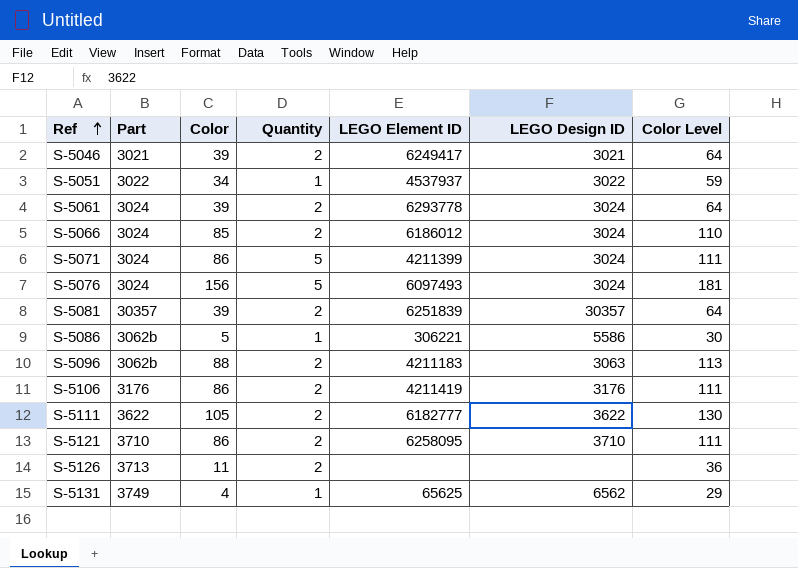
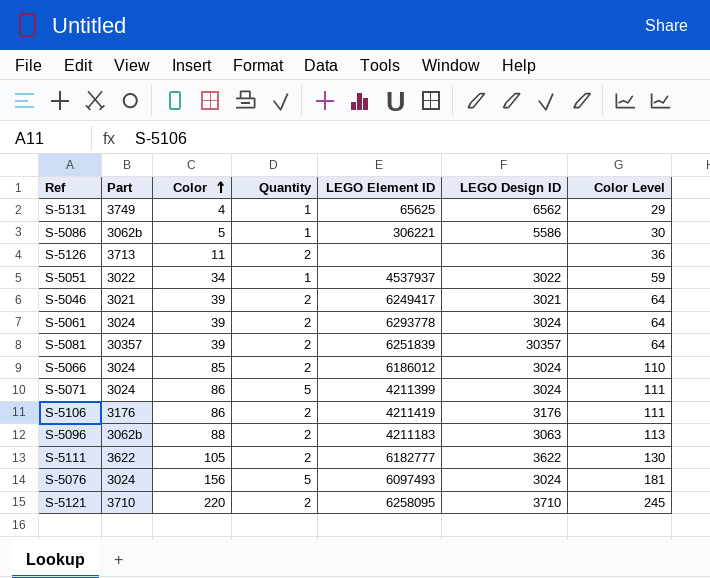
row order: Ref ascending -> Color ascending
S-5121 | Color: 86 -> 220
S-5121 | Color Level: 111 -> 245

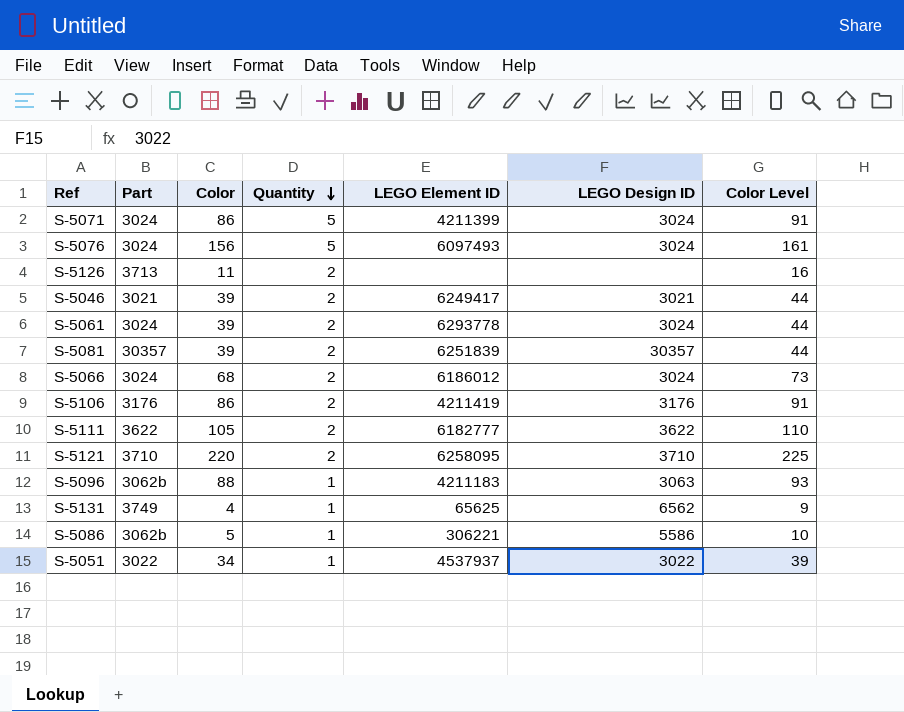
row order: Color ascending -> Quantity descending
column Color Level | formula: [Color] + 25 -> [Color] + 5
S-5066 | Color: 85 -> 68
S-5096 | Quantity: 2 -> 1

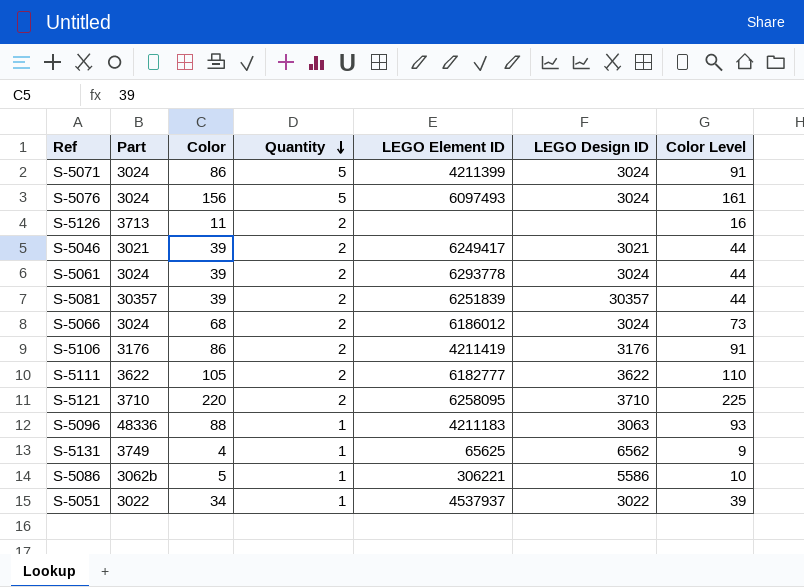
S-5096 | Part: 3062b -> 48336

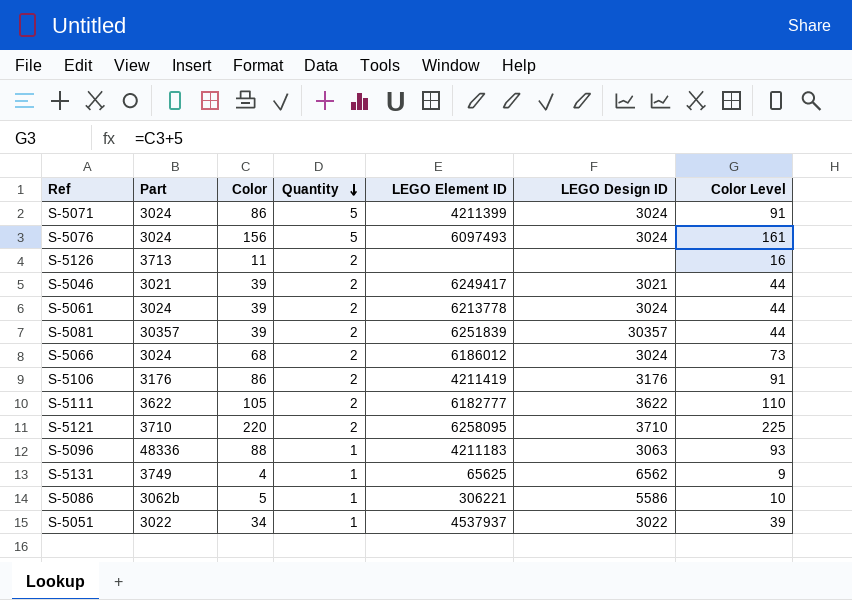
S-5061 | LEGO Element ID: 6293778 -> 6213778

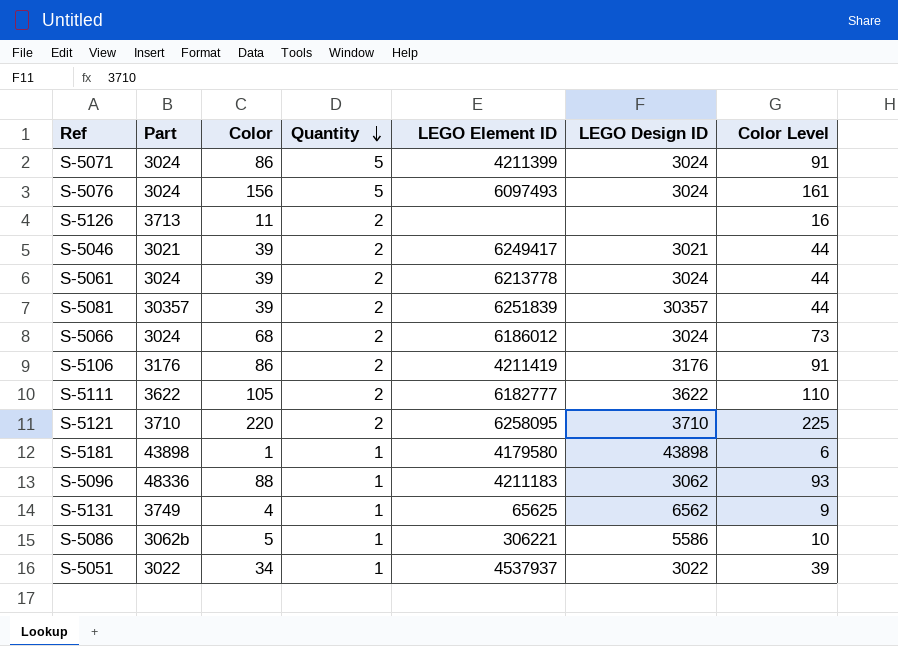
row S-5181: none -> 43898 | 1 | 1 | 4179580 | 43898 | 6
S-5096 | LEGO Design ID: 3063 -> 3062

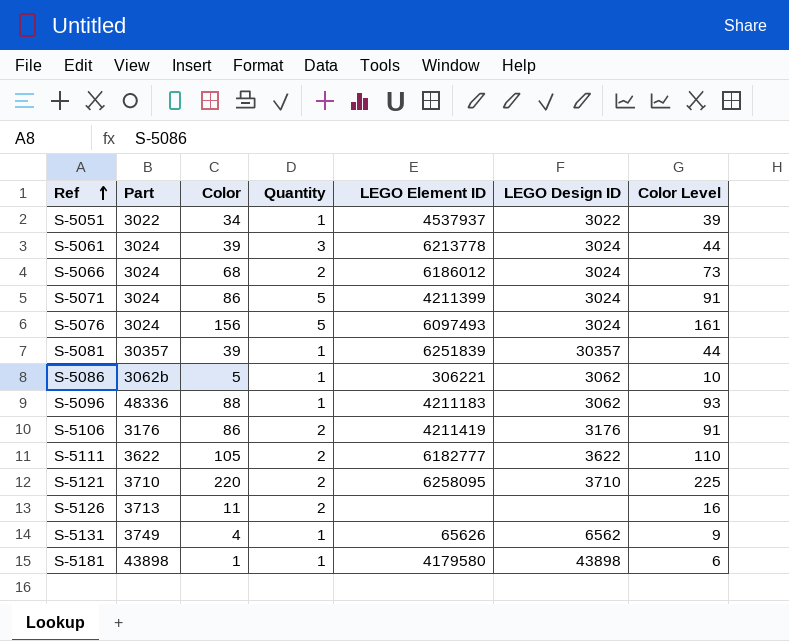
row order: Quantity descending -> Ref ascending
row S-5046: 3021 | 39 | 2 | 6249417 | 3021 | 44 -> none
S-5061 | Quantity: 2 -> 3
S-5081 | Quantity: 2 -> 1
S-5086 | LEGO Design ID: 5586 -> 3062
S-5131 | LEGO Element ID: 65625 -> 65626

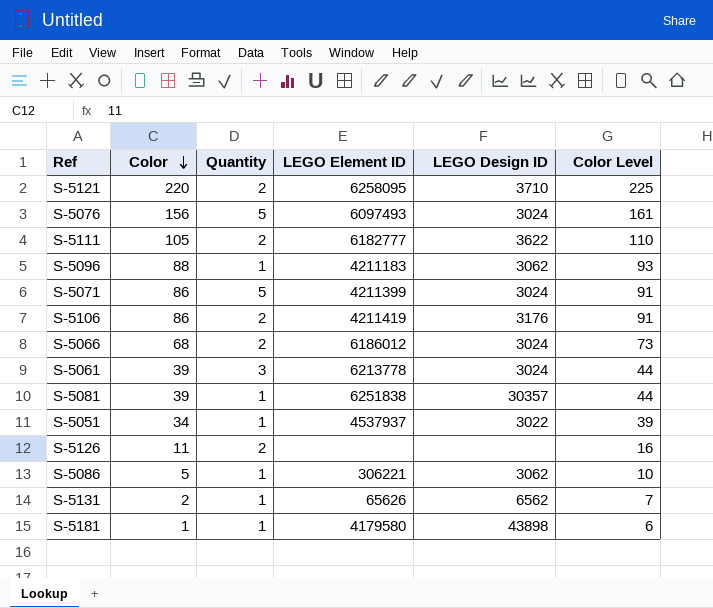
row order: Ref ascending -> Color descending
column Part | position: 2 -> none
S-5081 | LEGO Element ID: 6251839 -> 6251838
S-5131 | Color: 4 -> 2
S-5131 | Color Level: 9 -> 7

